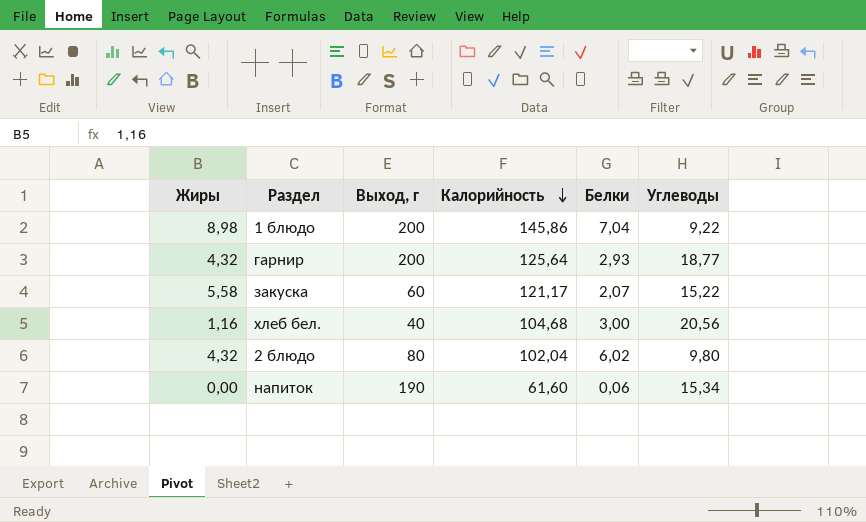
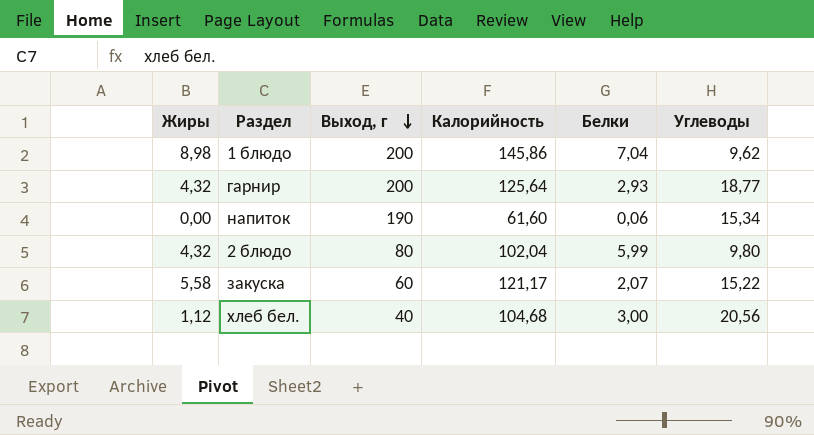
row order: Калорийность descending -> Выход, г descending
1 блюдо | Углеводы: 9,22 -> 9,62
2 блюдо | Белки: 6,02 -> 5,99
хлеб бел. | Жиры: 1,16 -> 1,12

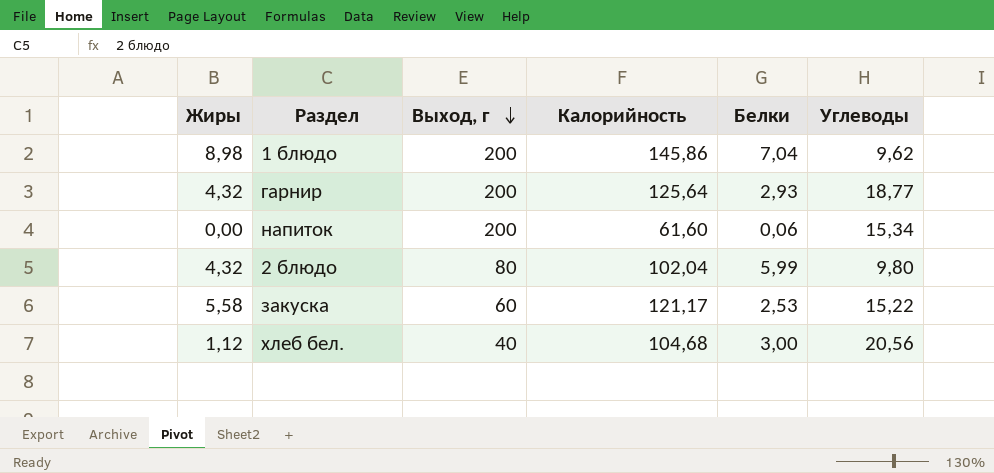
напиток | Выход, г: 190 -> 200
закуска | Белки: 2,07 -> 2,53

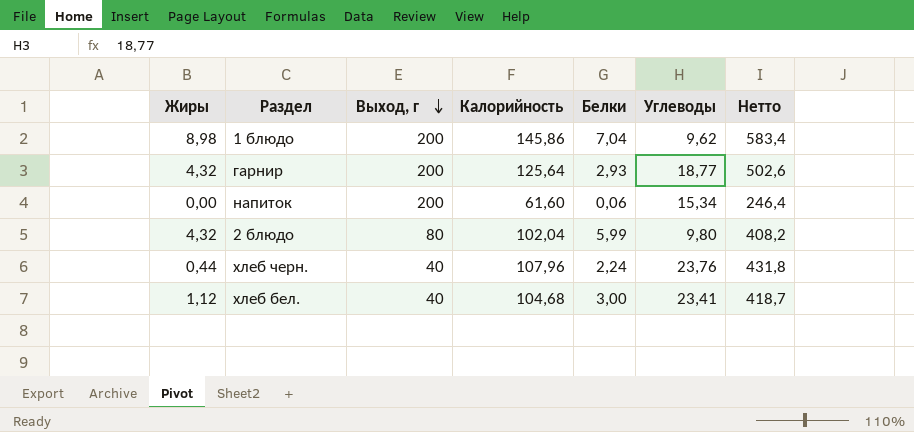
column Нетто | formula: none -> [Калорийность] * 4
row закуска: 5,58 | 60 | 121,17 | 2,53 | 15,22 -> none
row хлеб черн.: none -> 0,44 | 40 | 107,96 | 2,24 | 23,76 | 431,8
хлеб бел. | Углеводы: 20,56 -> 23,41

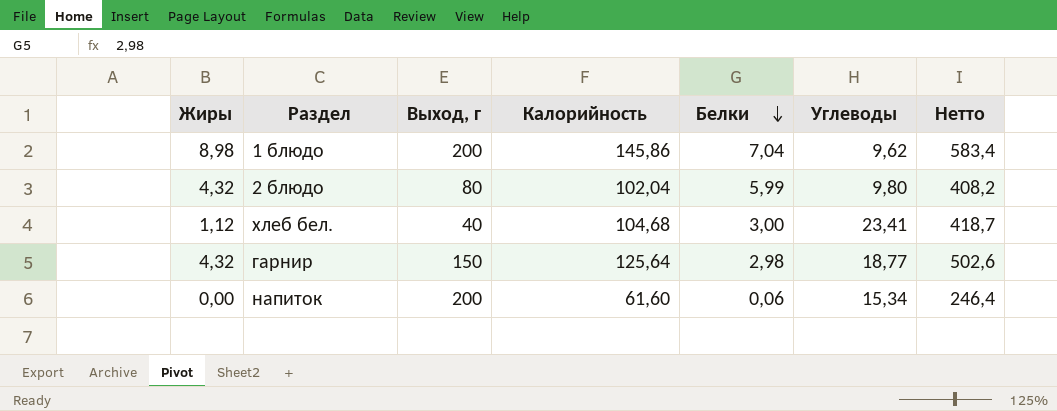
row order: Выход, г descending -> Белки descending
row хлеб черн.: 0,44 | 40 | 107,96 | 2,24 | 23,76 | 431,8 -> none
гарнир | Выход, г: 200 -> 150
гарнир | Белки: 2,93 -> 2,98

